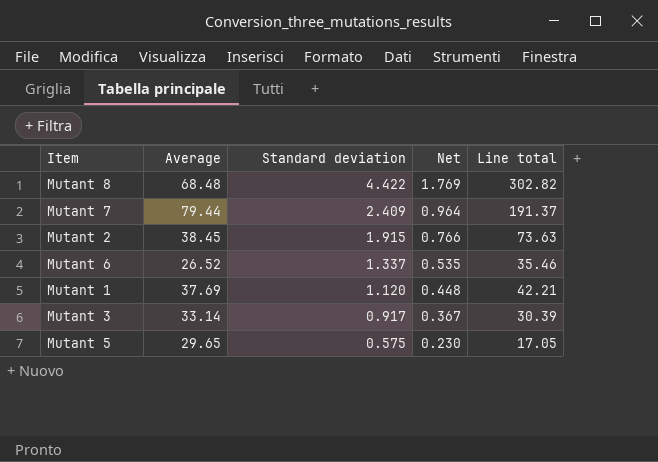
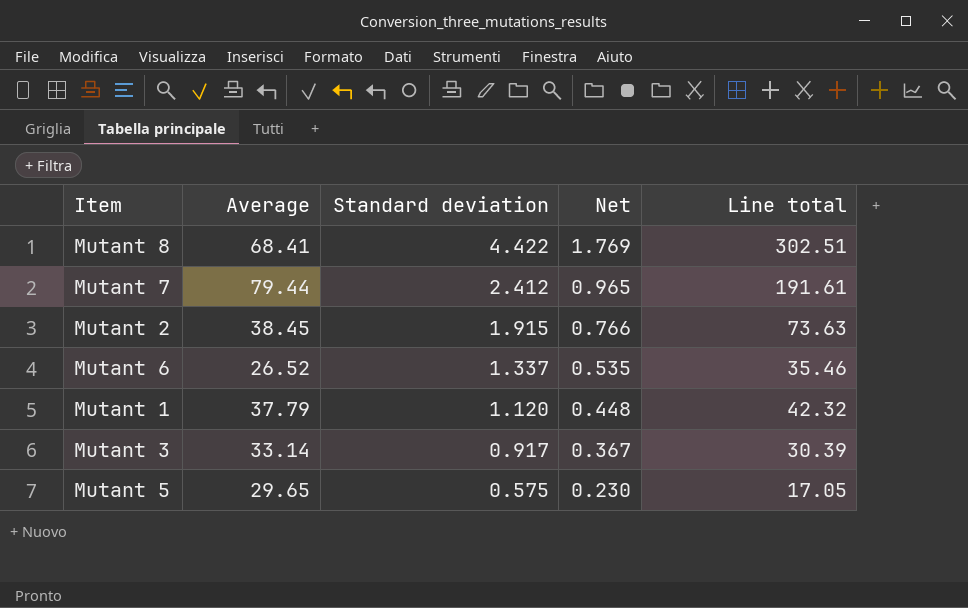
Mutant 8 | Average: 68.48 -> 68.41
Mutant 8 | Line total: 302.82 -> 302.51
Mutant 7 | Standard deviation: 2.409 -> 2.412
Mutant 7 | Net: 0.964 -> 0.965
Mutant 7 | Line total: 191.37 -> 191.61
Mutant 1 | Average: 37.69 -> 37.79
Mutant 1 | Line total: 42.21 -> 42.32

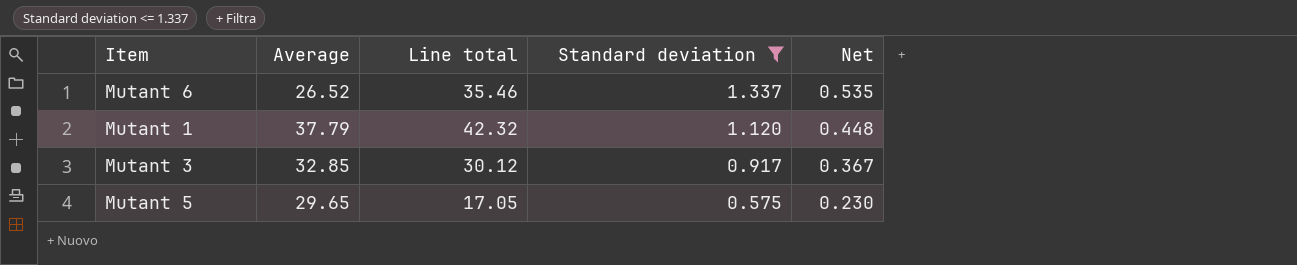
filter: none -> Standard deviation <= 1.337
column Line total | position: 5 -> 3
Mutant 3 | Average: 33.14 -> 32.85
Mutant 3 | Line total: 30.39 -> 30.12

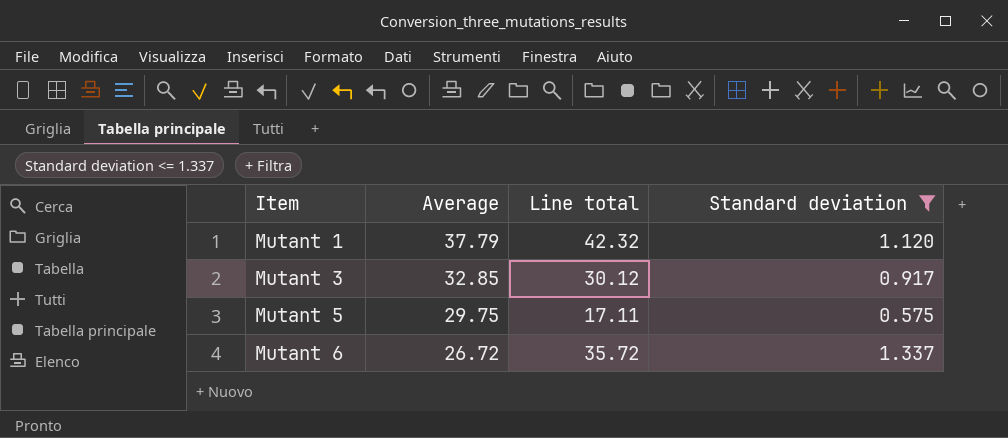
row order: Standard deviation descending -> Item ascending
column Net | formula: [Standard deviation] * 0.4 -> none
Mutant 5 | Average: 29.65 -> 29.75
Mutant 5 | Line total: 17.05 -> 17.11
Mutant 6 | Average: 26.52 -> 26.72
Mutant 6 | Line total: 35.46 -> 35.72

